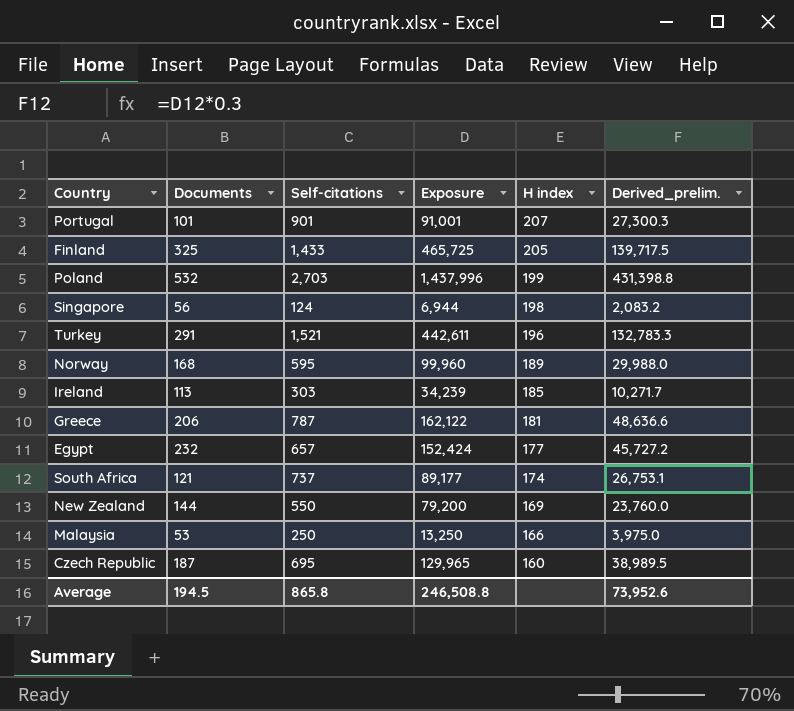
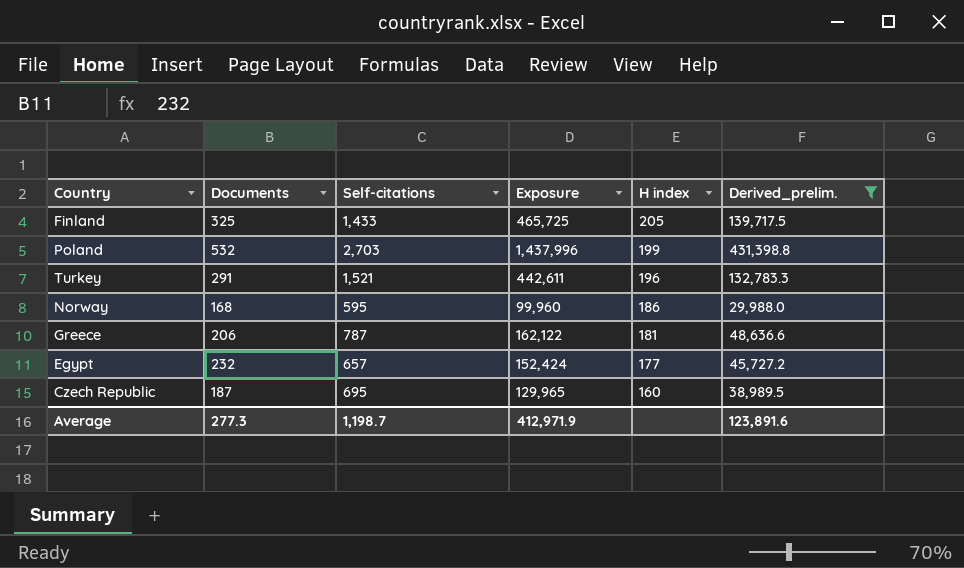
filter: none -> Derived_prelim. >= 29,988.0
Norway | H index: 189 -> 186
Average | Documents: 194.5 -> 277.3
Average | Self-citations: 865.8 -> 1,198.7
Average | Exposure: 246,508.8 -> 412,971.9
Average | Derived_prelim.: 73,952.6 -> 123,891.6

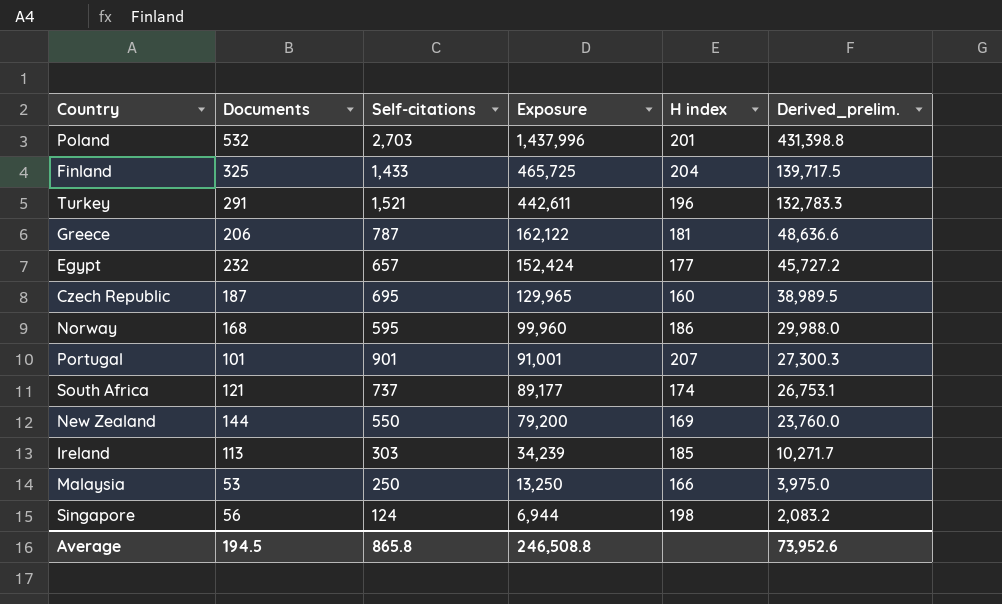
filter: Derived_prelim. >= 29,988.0 -> none
row order: H index descending -> Exposure descending
Poland | H index: 199 -> 201
Finland | H index: 205 -> 204
Average | Documents: 277.3 -> 194.5
Average | Self-citations: 1,198.7 -> 865.8
Average | Exposure: 412,971.9 -> 246,508.8
Average | Derived_prelim.: 123,891.6 -> 73,952.6

